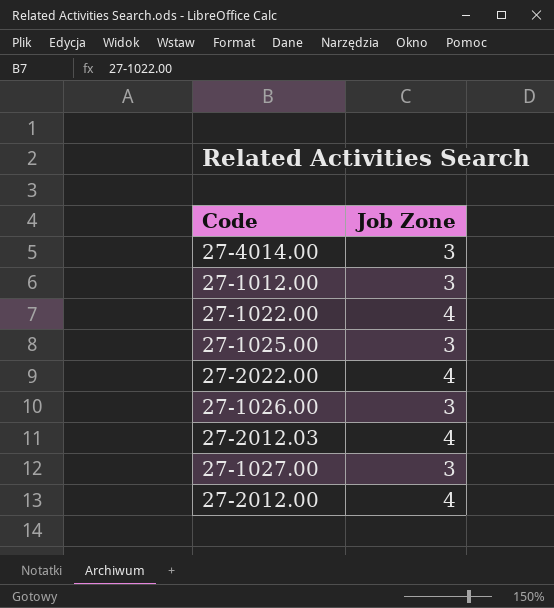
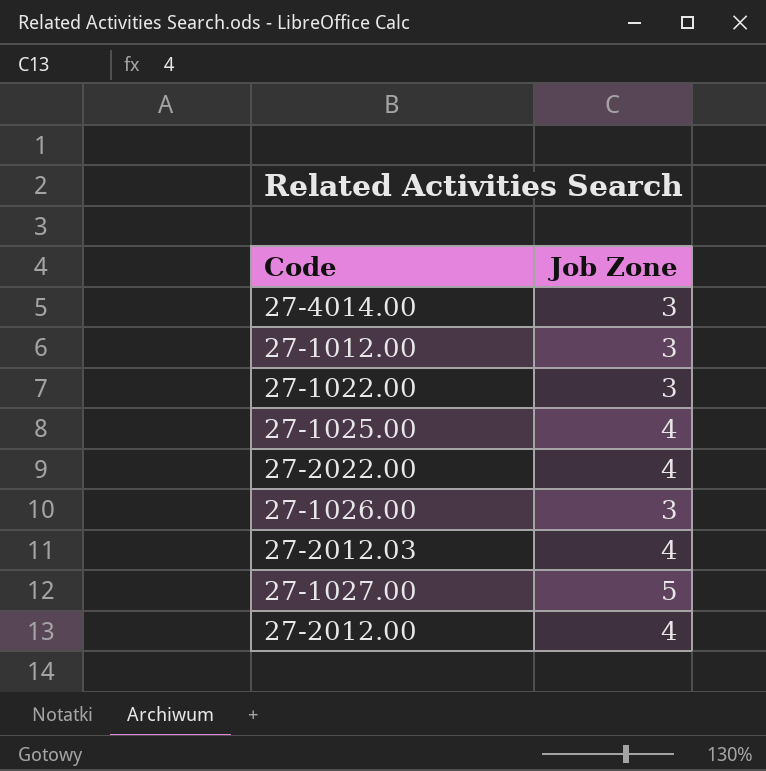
27-1022.00 | Job Zone: 4 -> 3
27-1025.00 | Job Zone: 3 -> 4
27-1027.00 | Job Zone: 3 -> 5

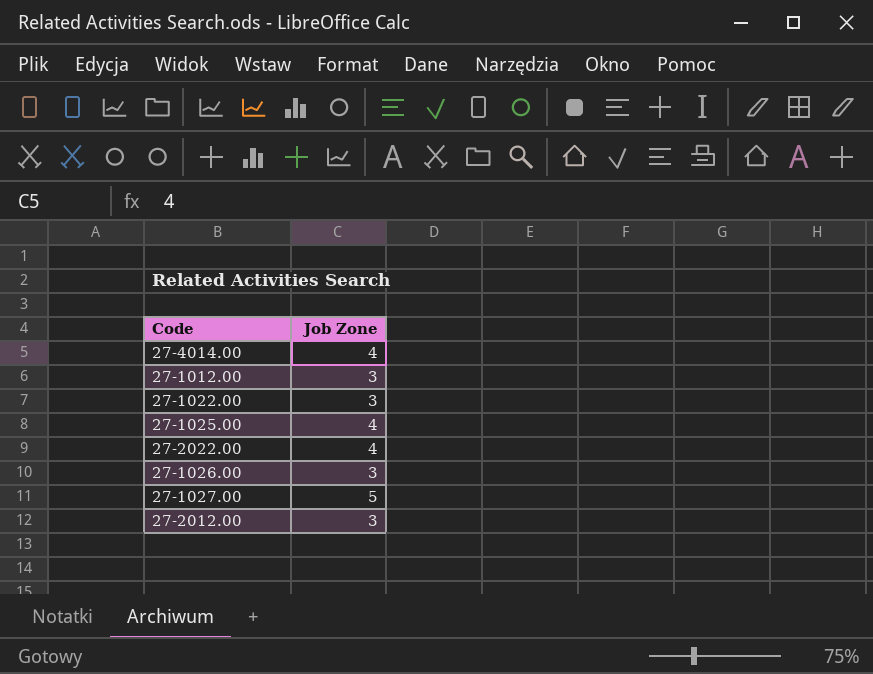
row 27-2012.03: 4 -> none
27-4014.00 | Job Zone: 3 -> 4
27-2012.00 | Job Zone: 4 -> 3

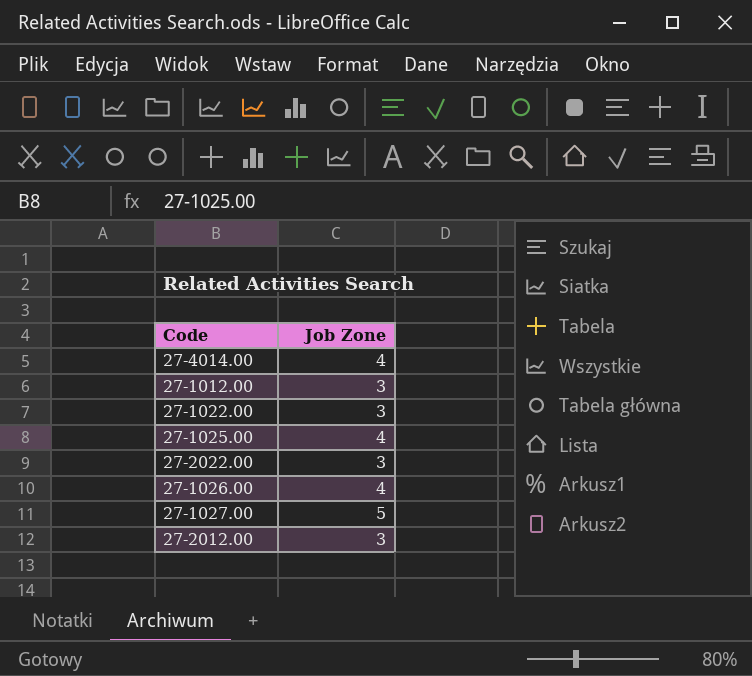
27-2022.00 | Job Zone: 4 -> 3
27-1026.00 | Job Zone: 3 -> 4

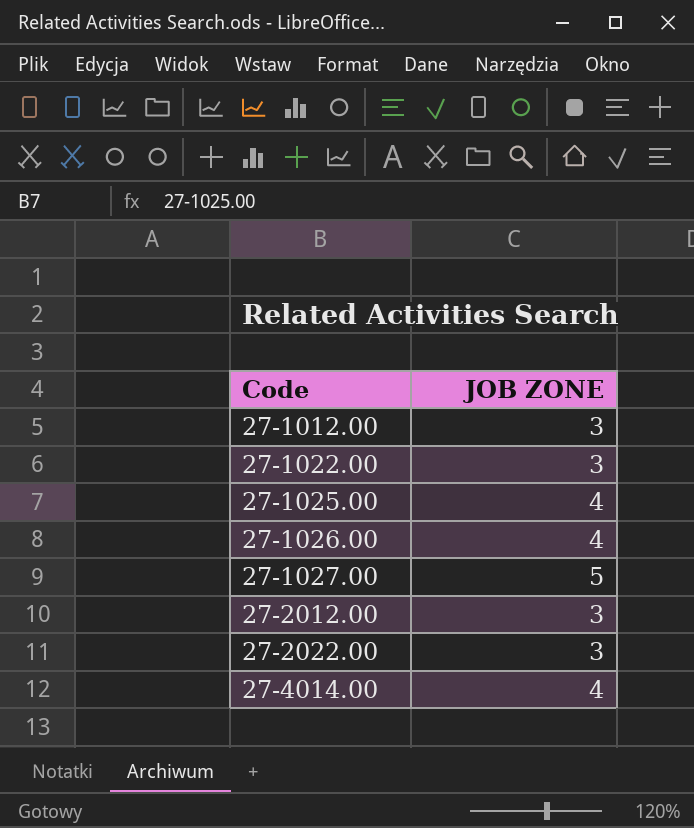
row order: none -> Code ascending
column name: Job Zone -> JOB ZONE

